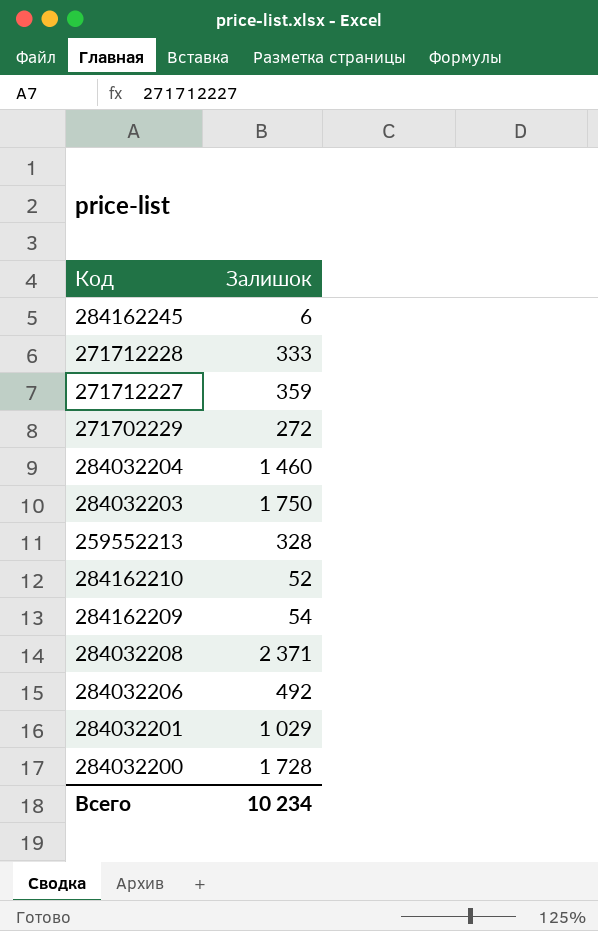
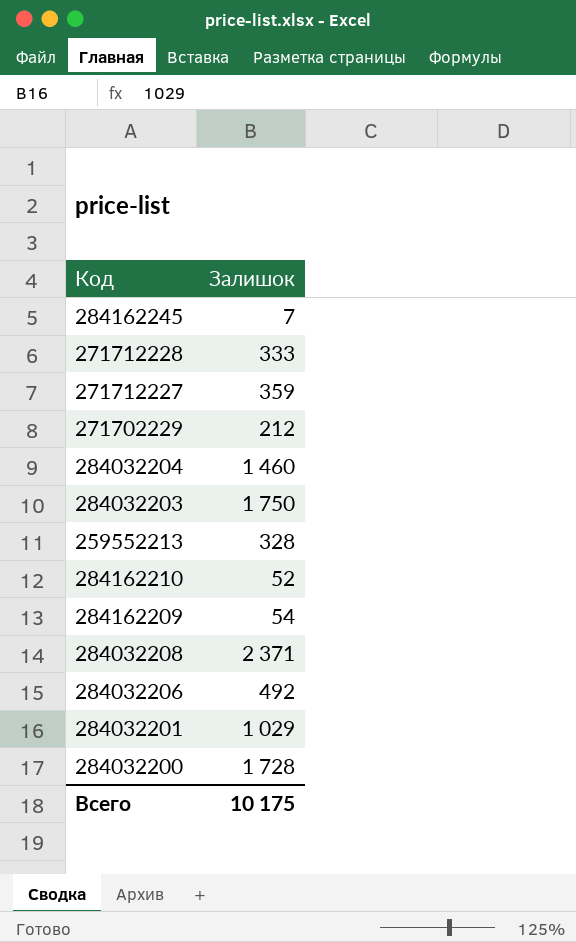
284162245 | Залишок: 6 -> 7
271702229 | Залишок: 272 -> 212
Всего | Залишок: 10 234 -> 10 175

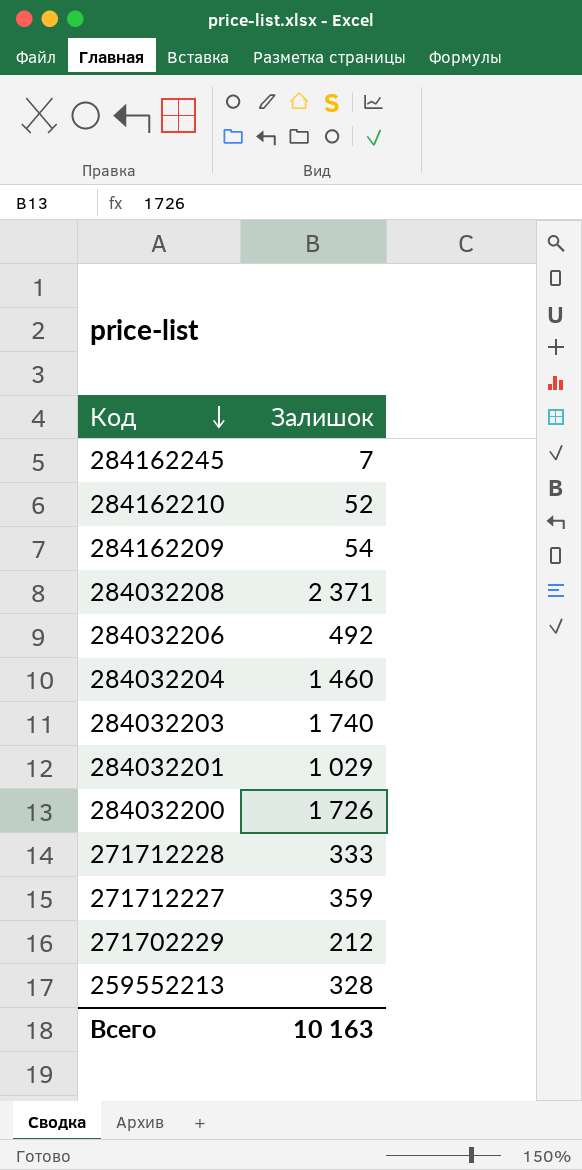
row order: none -> Код descending
284032203 | Залишок: 1 750 -> 1 740
284032200 | Залишок: 1 728 -> 1 726
Всего | Залишок: 10 175 -> 10 163

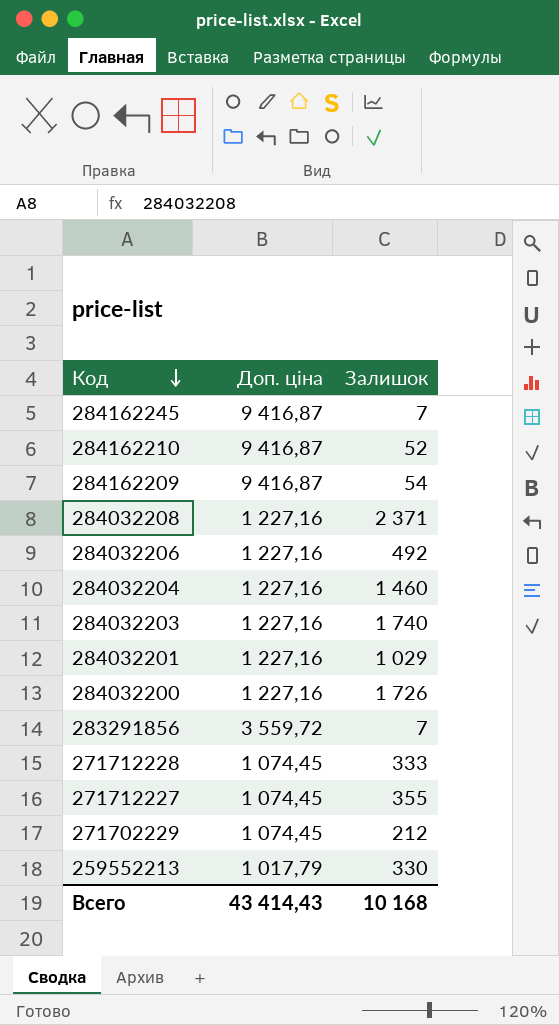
column Доп. ціна | position: none -> 2
row 283291856: none -> 3 559,72 | 7
271712227 | Залишок: 359 -> 355
259552213 | Залишок: 328 -> 330
Всего | Залишок: 10 163 -> 10 168

